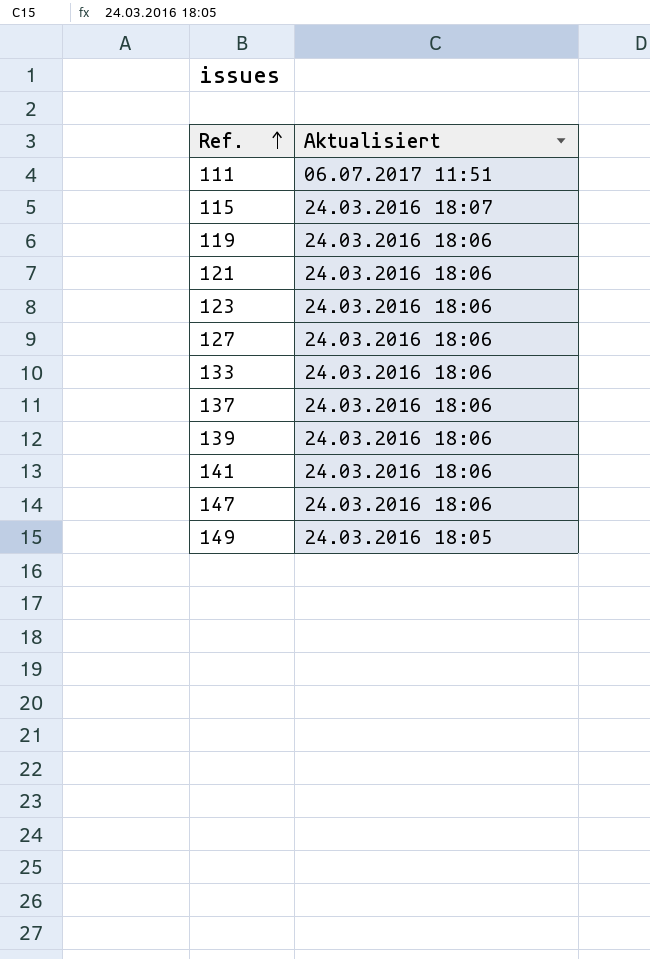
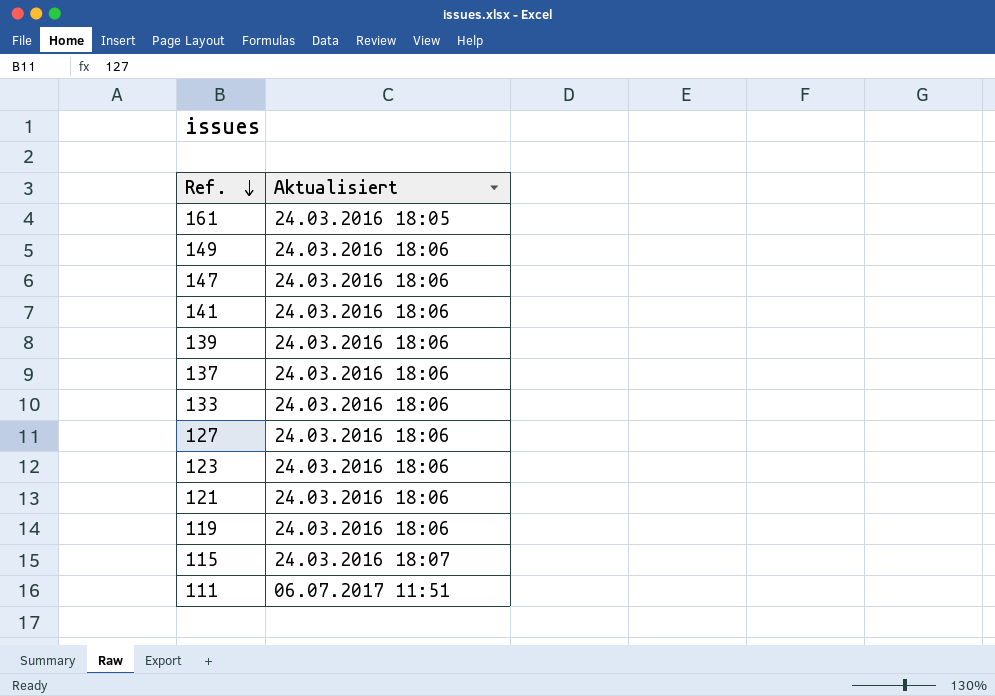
row order: Ref. ascending -> Ref. descending
row 161: none -> 24.03.2016 18:05
149 | Aktualisiert: 24.03.2016 18:05 -> 24.03.2016 18:06

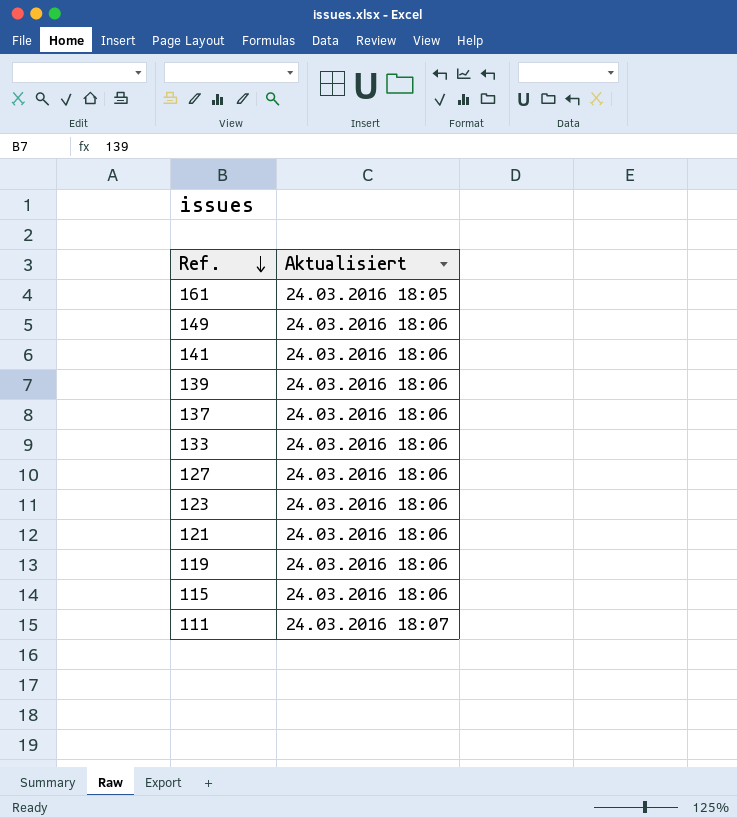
row 147: 24.03.2016 18:06 -> none
115 | Aktualisiert: 24.03.2016 18:07 -> 24.03.2016 18:06
111 | Aktualisiert: 06.07.2017 11:51 -> 24.03.2016 18:07

